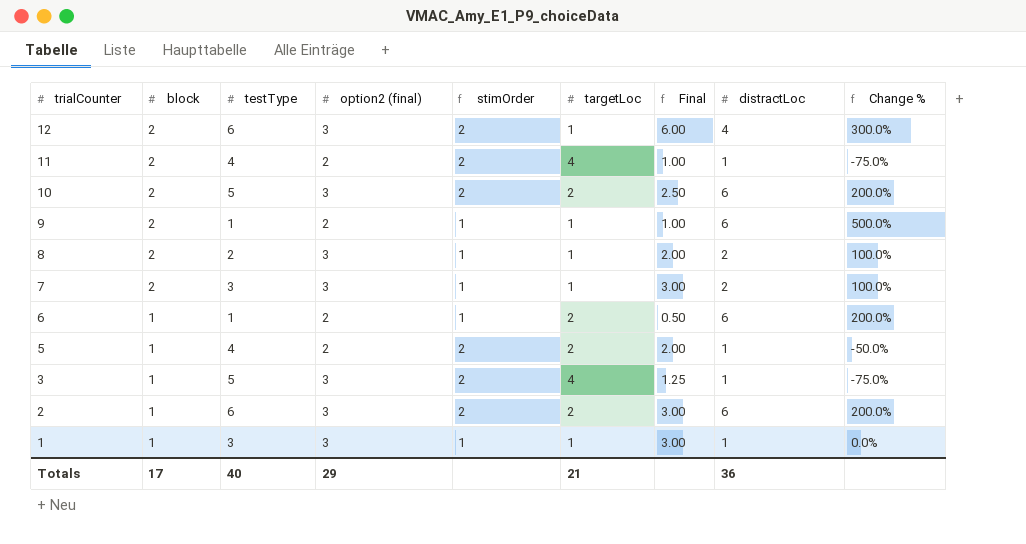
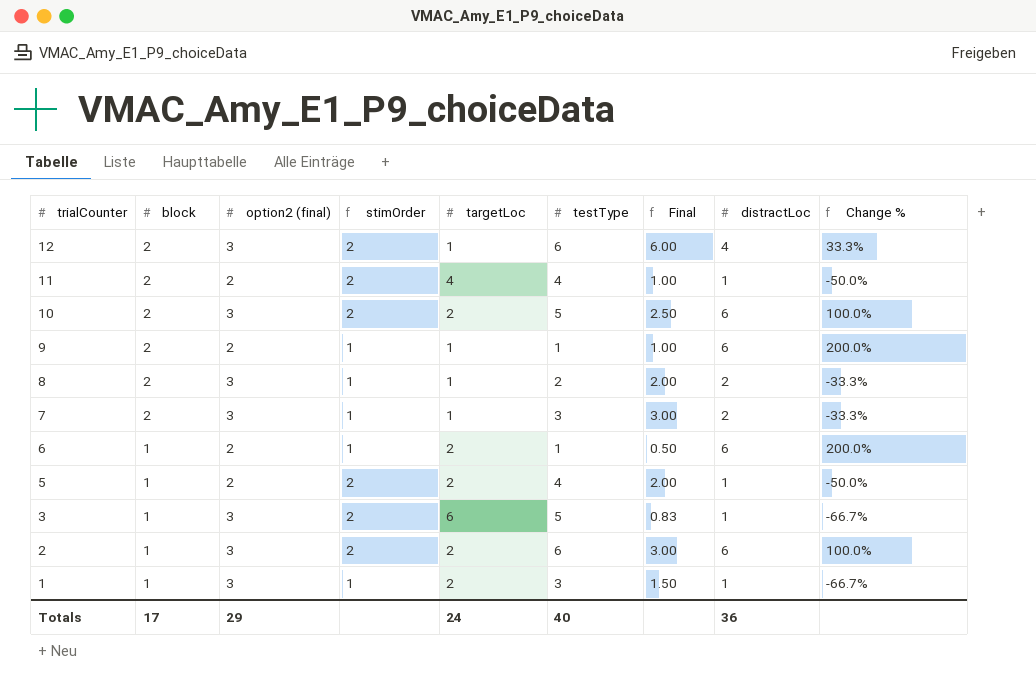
column testType | position: 3 -> 6
column Change % | formula: ([distractLoc] - [targetLoc]) / [targetLoc] -> ([distractLoc] - [option2 (final)]) / [option2 (final)]
3 | targetLoc: 4 -> 6
3 | Final: 1.25 -> 0.83
1 | targetLoc: 1 -> 2
1 | Final: 3.00 -> 1.50
Totals | targetLoc: 21 -> 24

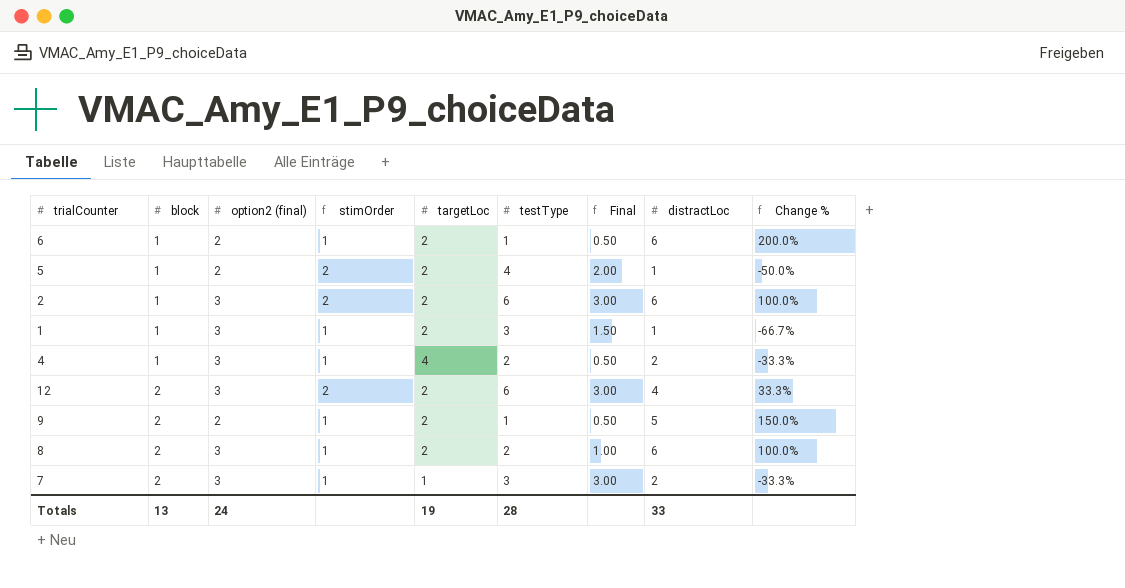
row order: trialCounter descending -> block ascending
row 11: 2 | 2 | 2 | 4 | 4 | 1.00 | 1 | -50.0% -> none
row 10: 2 | 3 | 2 | 2 | 5 | 2.50 | 6 | 100.0% -> none
row 3: 1 | 3 | 2 | 6 | 5 | 0.83 | 1 | -66.7% -> none
row 4: none -> 1 | 3 | 1 | 4 | 2 | 0.50 | 2 | -33.3%
12 | targetLoc: 1 -> 2
12 | Final: 6.00 -> 3.00
9 | targetLoc: 1 -> 2
9 | Final: 1.00 -> 0.50
9 | distractLoc: 6 -> 5
9 | Change %: 200.0% -> 150.0%
8 | targetLoc: 1 -> 2
8 | Final: 2.00 -> 1.00
8 | distractLoc: 2 -> 6
8 | Change %: -33.3% -> 100.0%
Totals | block: 17 -> 13
Totals | option2 (final): 29 -> 24
Totals | targetLoc: 24 -> 19
Totals | testType: 40 -> 28
Totals | distractLoc: 36 -> 33

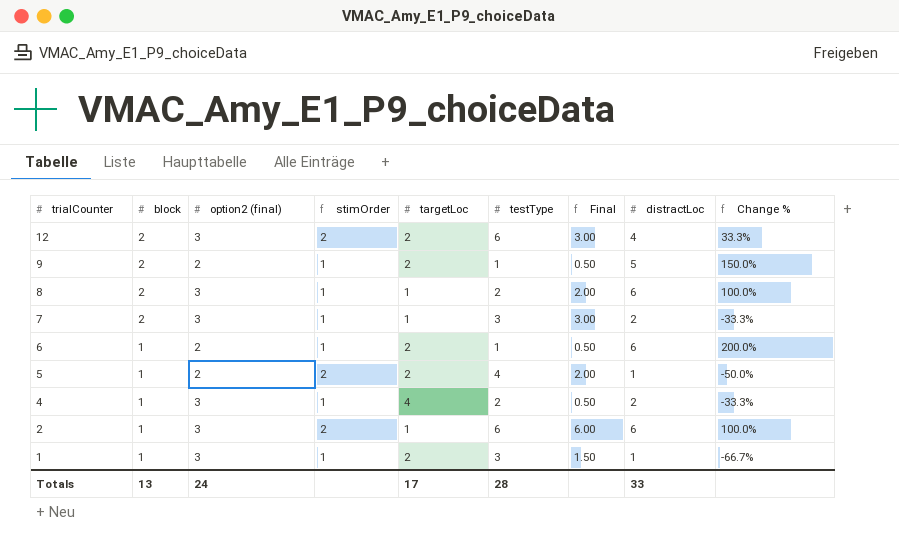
row order: block ascending -> trialCounter descending
8 | targetLoc: 2 -> 1
8 | Final: 1.00 -> 2.00
2 | targetLoc: 2 -> 1
2 | Final: 3.00 -> 6.00
Totals | targetLoc: 19 -> 17

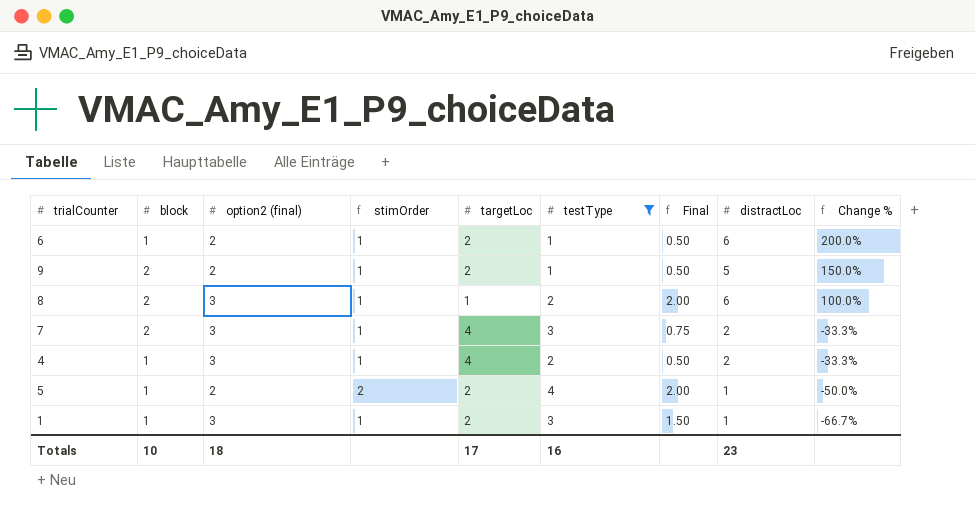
filter: none -> testType != 6
row order: trialCounter descending -> Change % descending
7 | targetLoc: 1 -> 4
7 | Final: 3.00 -> 0.75
Totals | block: 13 -> 10
Totals | option2 (final): 24 -> 18
Totals | testType: 28 -> 16
Totals | distractLoc: 33 -> 23

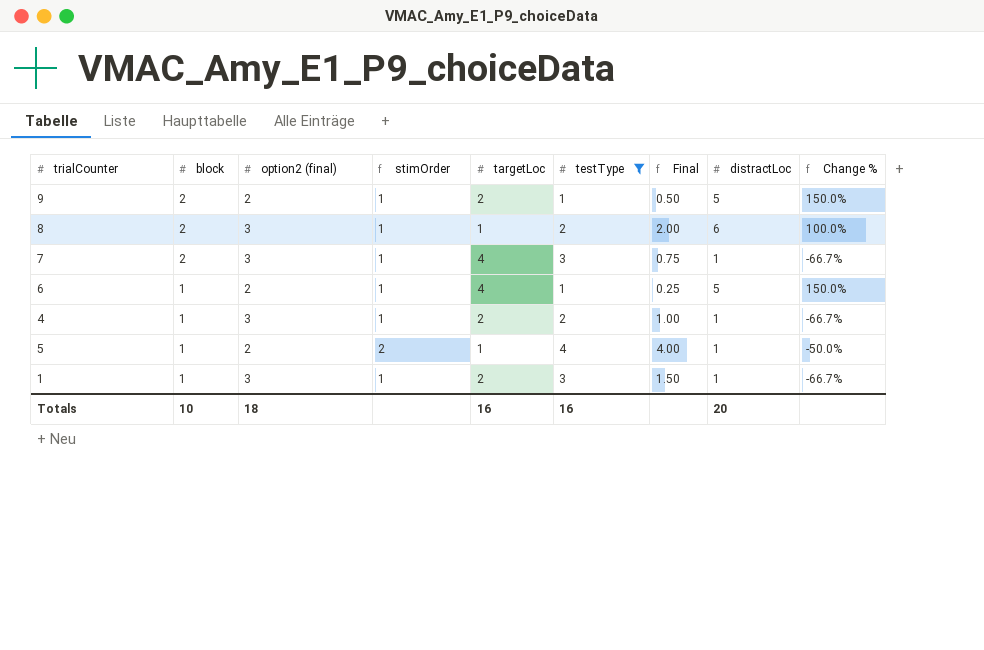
row order: Change % descending -> block descending
7 | distractLoc: 2 -> 1
7 | Change %: -33.3% -> -66.7%
6 | targetLoc: 2 -> 4
6 | Final: 0.50 -> 0.25
6 | distractLoc: 6 -> 5
6 | Change %: 200.0% -> 150.0%
4 | targetLoc: 4 -> 2
4 | Final: 0.50 -> 1.00
4 | distractLoc: 2 -> 1
4 | Change %: -33.3% -> -66.7%
5 | targetLoc: 2 -> 1
5 | Final: 2.00 -> 4.00
Totals | targetLoc: 17 -> 16
Totals | distractLoc: 23 -> 20

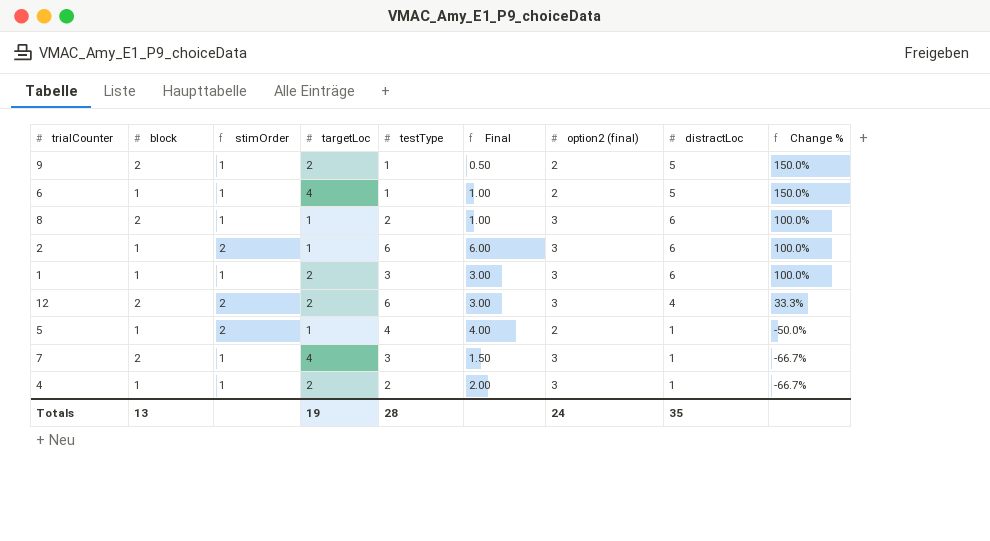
filter: testType != 6 -> none
row order: block descending -> Change % descending
column Final | formula: [testType] / [targetLoc] -> [testType] / [block]
column option2 (final) | position: 3 -> 7
1 | distractLoc: 1 -> 6
1 | Change %: -66.7% -> 100.0%
Totals | block: 10 -> 13
Totals | targetLoc: 16 -> 19
Totals | testType: 16 -> 28
Totals | option2 (final): 18 -> 24
Totals | distractLoc: 20 -> 35

